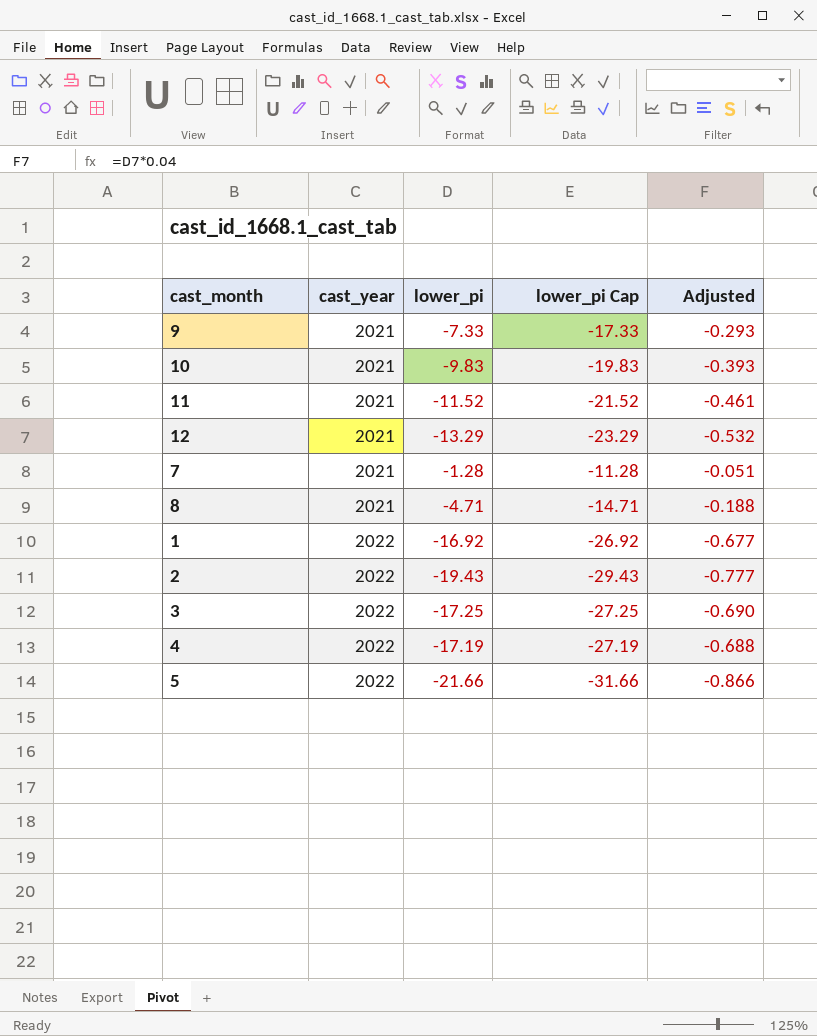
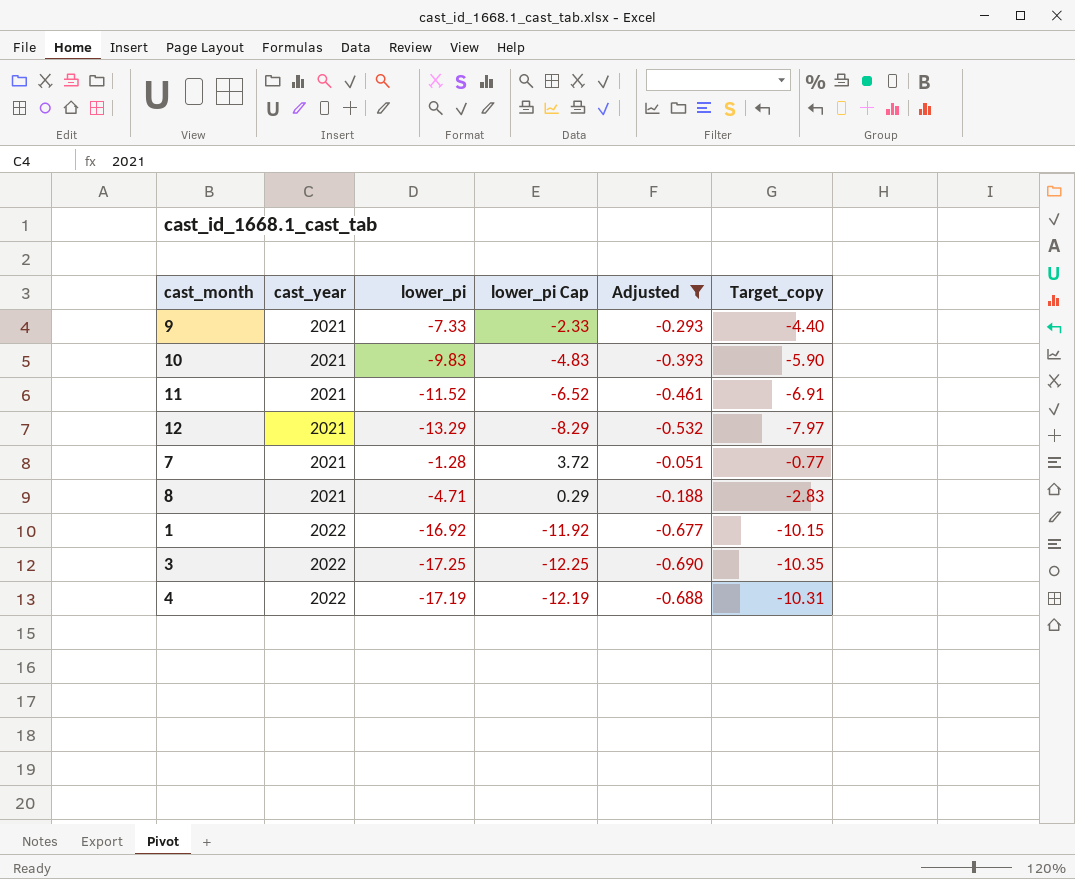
filter: none -> Adjusted >= -0.690
column lower_pi Cap | formula: [lower_pi] - 10 -> [lower_pi] + 5
column Target_copy | formula: none -> [lower_pi] * 0.6

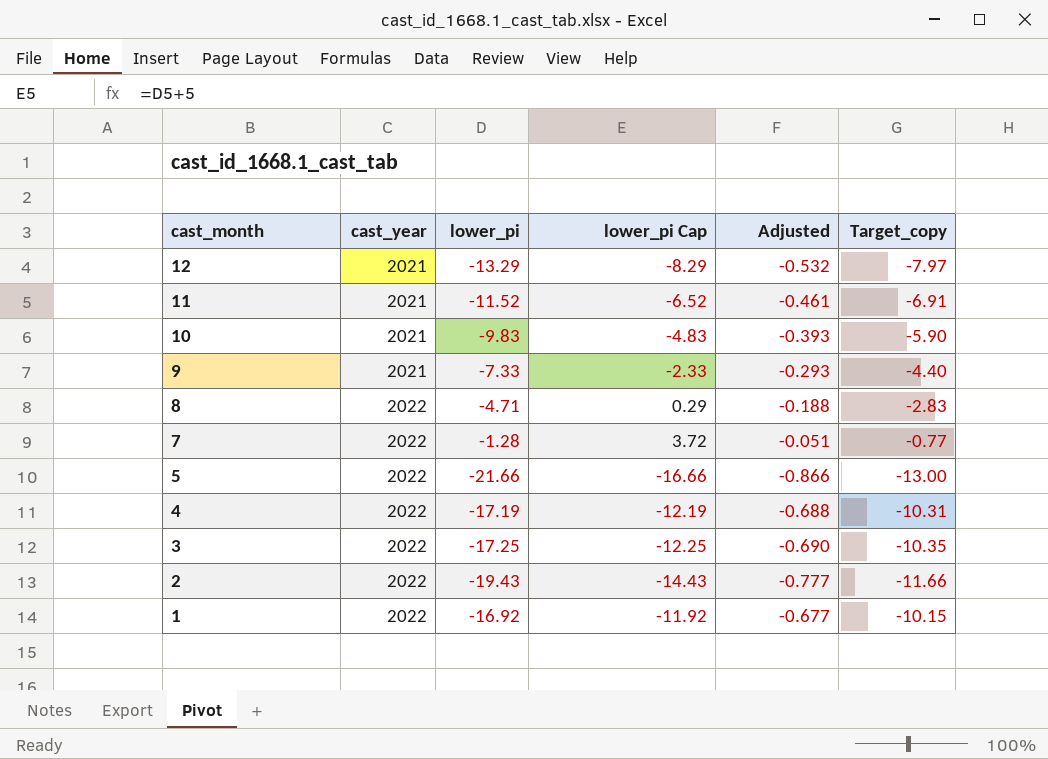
filter: Adjusted >= -0.690 -> none
row order: cast_year ascending -> cast_month descending
8 | cast_year: 2021 -> 2022
7 | cast_year: 2021 -> 2022

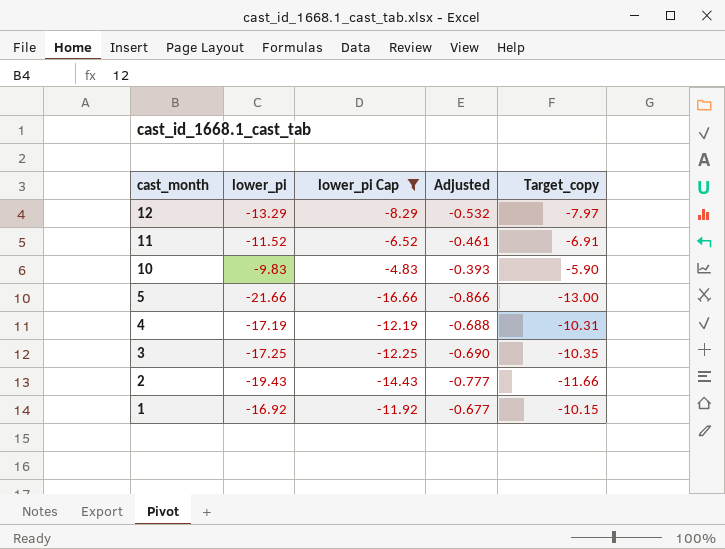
filter: none -> lower_pi Cap <= -4.83
column cast_year | position: 2 -> none

